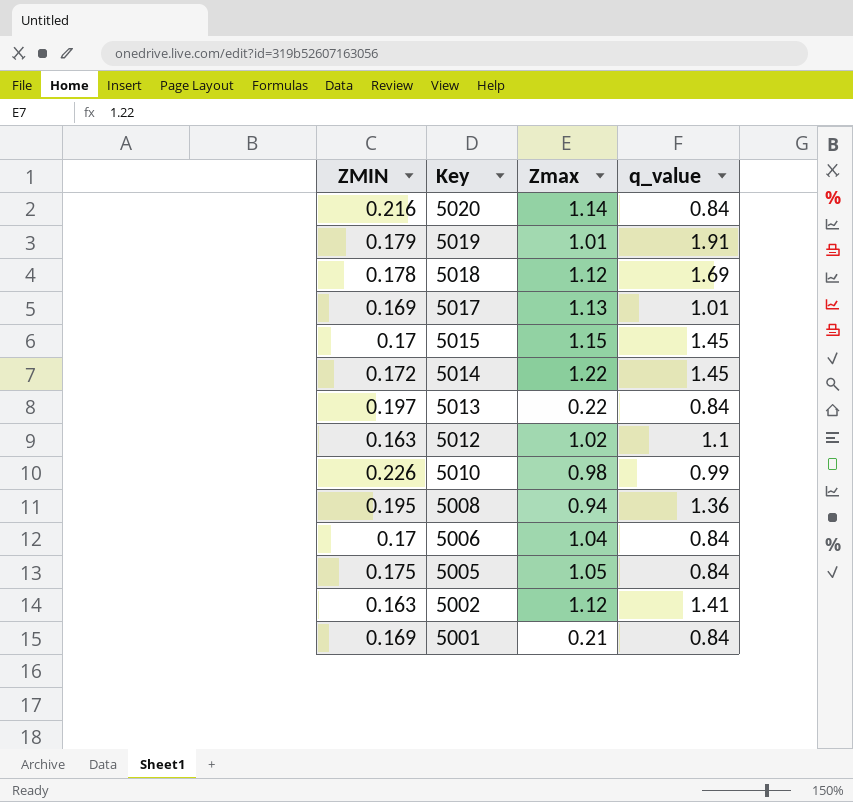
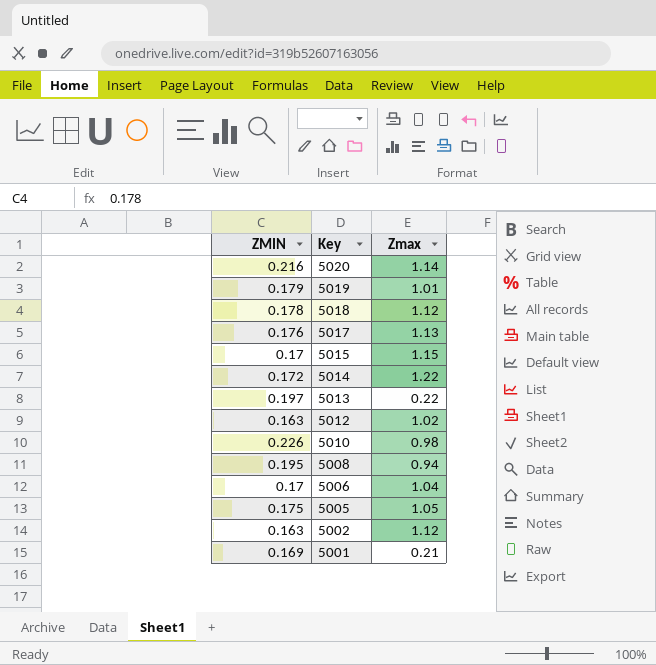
column q_value | position: 4 -> none
5017 | ZMIN: 0.169 -> 0.176

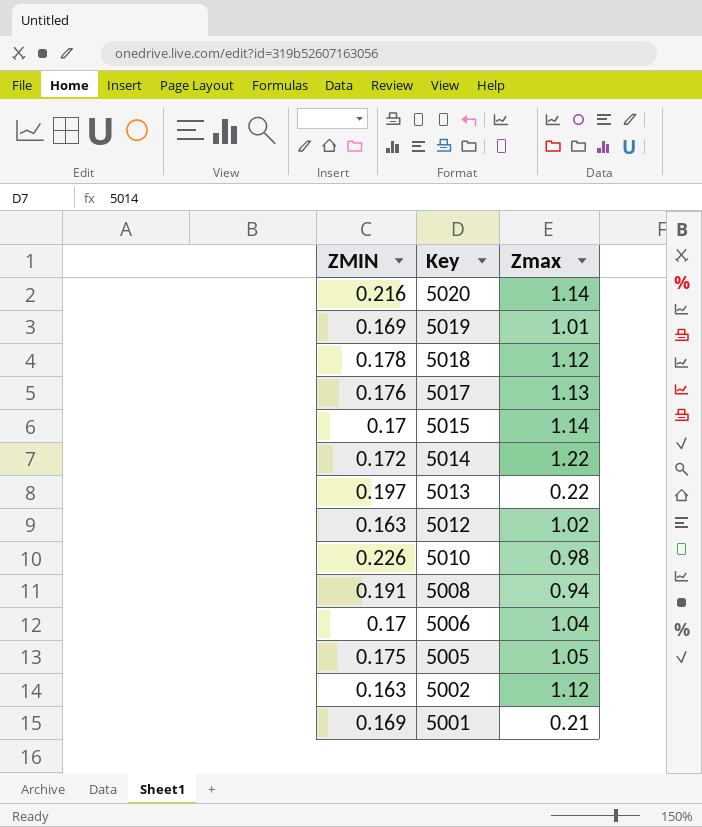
5019 | ZMIN: 0.179 -> 0.169
5015 | Zmax: 1.15 -> 1.14
5008 | ZMIN: 0.195 -> 0.191

